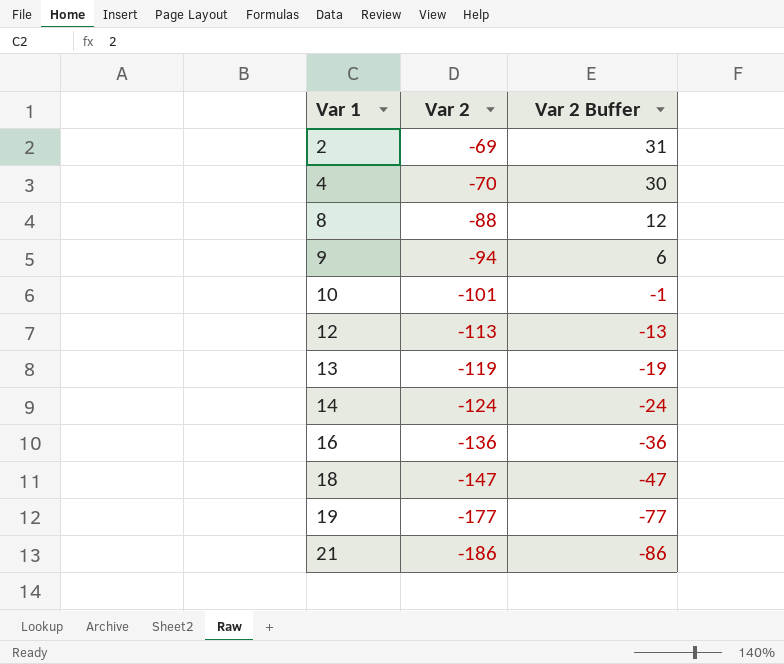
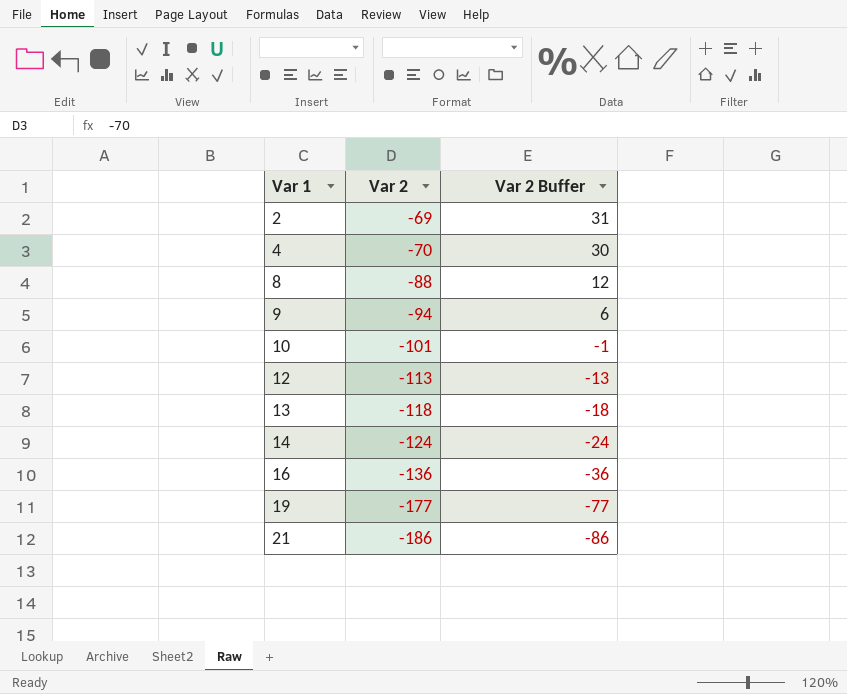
row 18: -147 | -47 -> none
13 | Var 2: -119 -> -118
13 | Var 2 Buffer: -19 -> -18

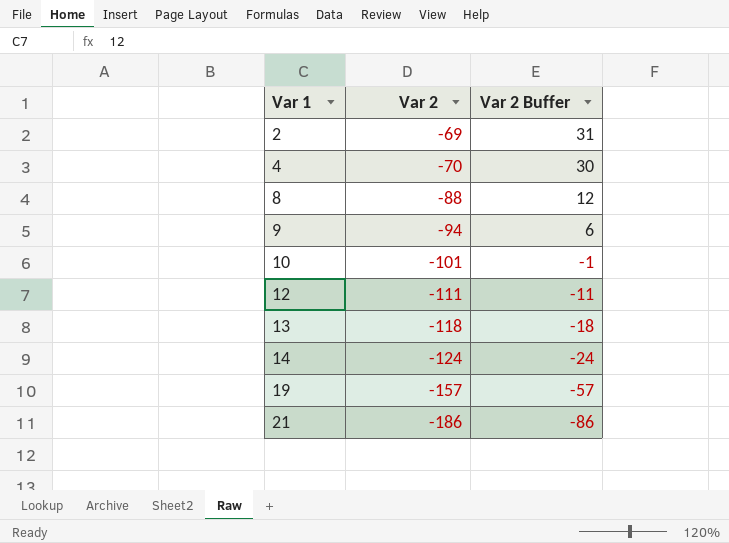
row 16: -136 | -36 -> none
12 | Var 2: -113 -> -111
12 | Var 2 Buffer: -13 -> -11
19 | Var 2: -177 -> -157
19 | Var 2 Buffer: -77 -> -57

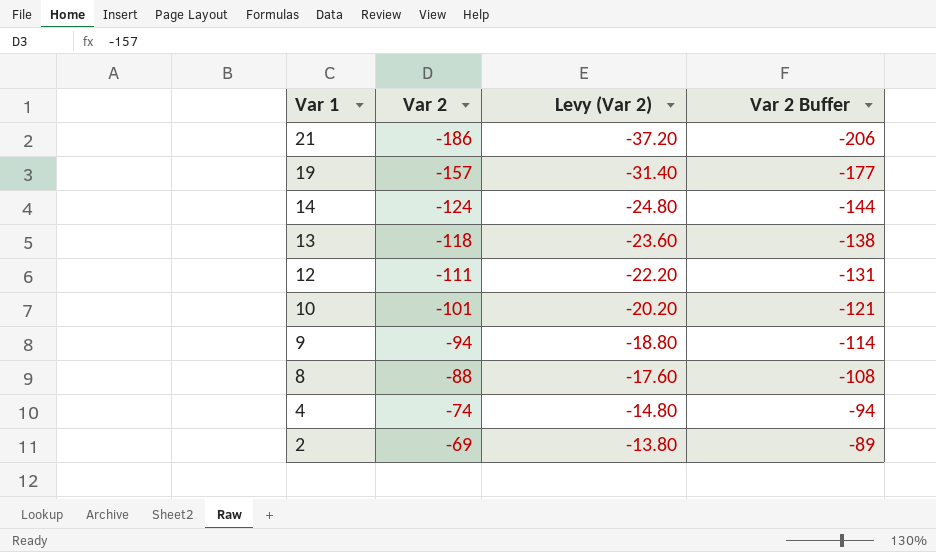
row order: Var 1 ascending -> Var 1 descending
column Levy (Var 2) | formula: none -> [Var 2] * 0.2
column Var 2 Buffer | formula: [Var 2] + 100 -> [Var 2] - 20
4 | Var 2: -70 -> -74

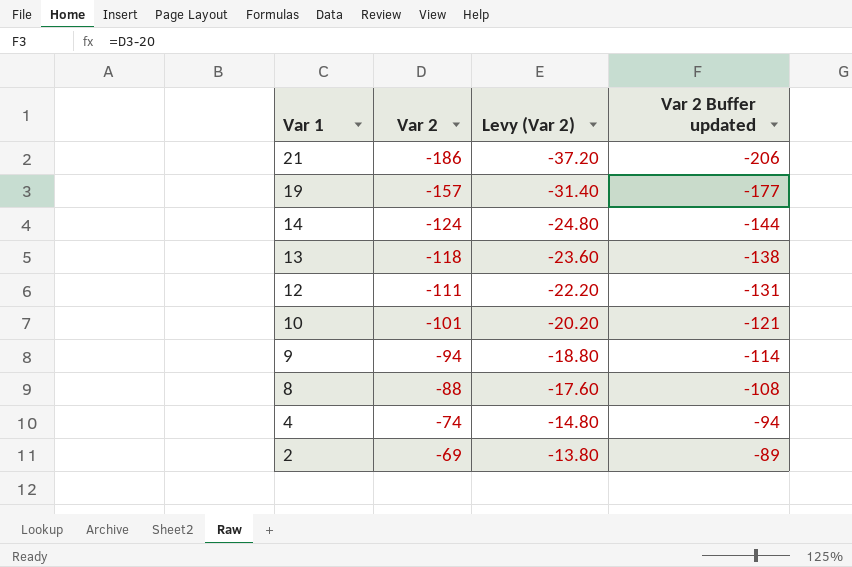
column name: Var 2 Buffer -> Var 2 Buffer updated

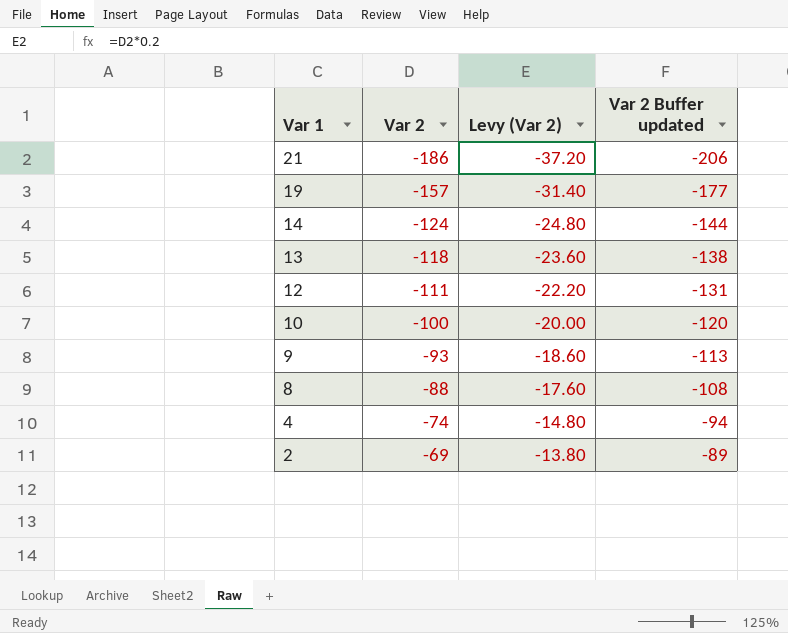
10 | Var 2: -101 -> -100
10 | Levy (Var 2): -20.20 -> -20.00
10 | Var 2 Buffer updated: -121 -> -120
9 | Var 2: -94 -> -93
9 | Levy (Var 2): -18.80 -> -18.60
9 | Var 2 Buffer updated: -114 -> -113

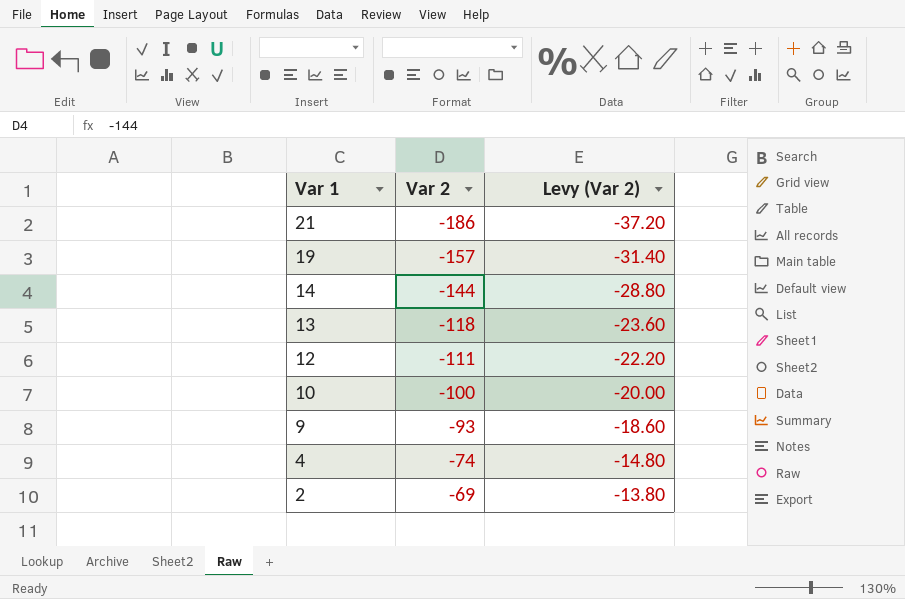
column Var 2 Buffer updated | formula: [Var 2] - 20 -> none
row 8: -88 | -17.60 | -108 -> none
14 | Var 2: -124 -> -144
14 | Levy (Var 2): -24.80 -> -28.80

